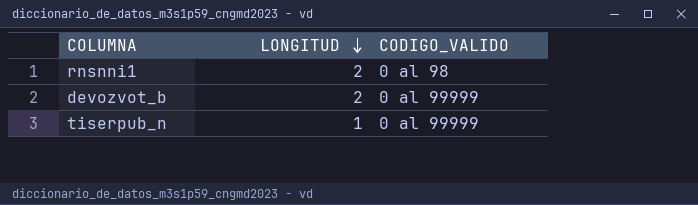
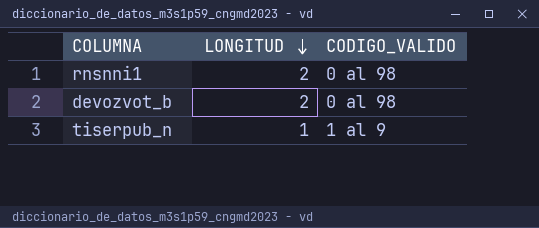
devozvot_b | CODIGO_VALIDO: 0 al 99999 -> 0 al 98
tiserpub_n | CODIGO_VALIDO: 0 al 99999 -> 1 al 9

